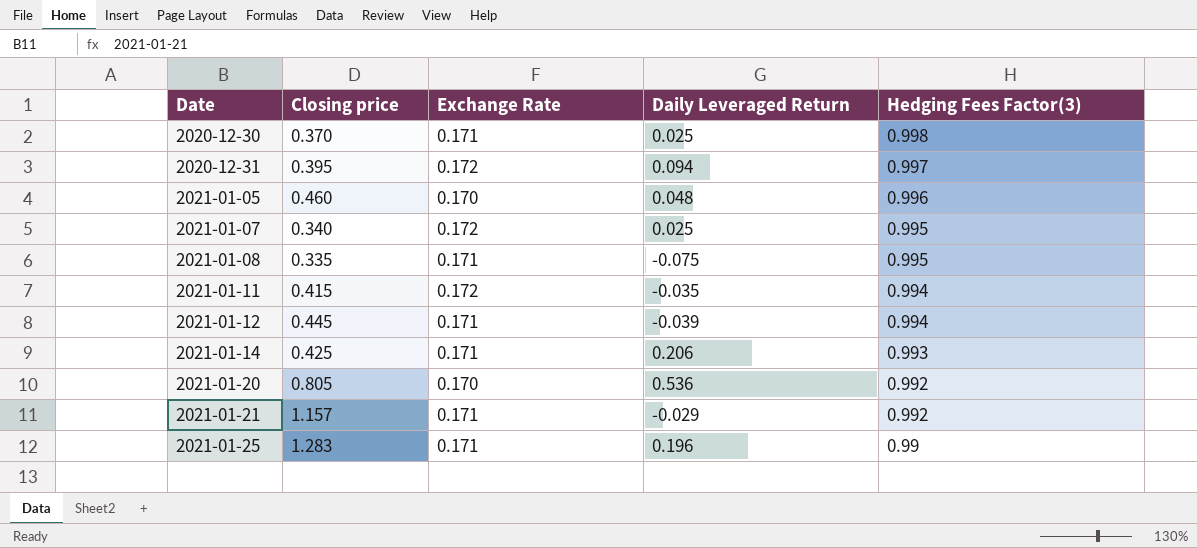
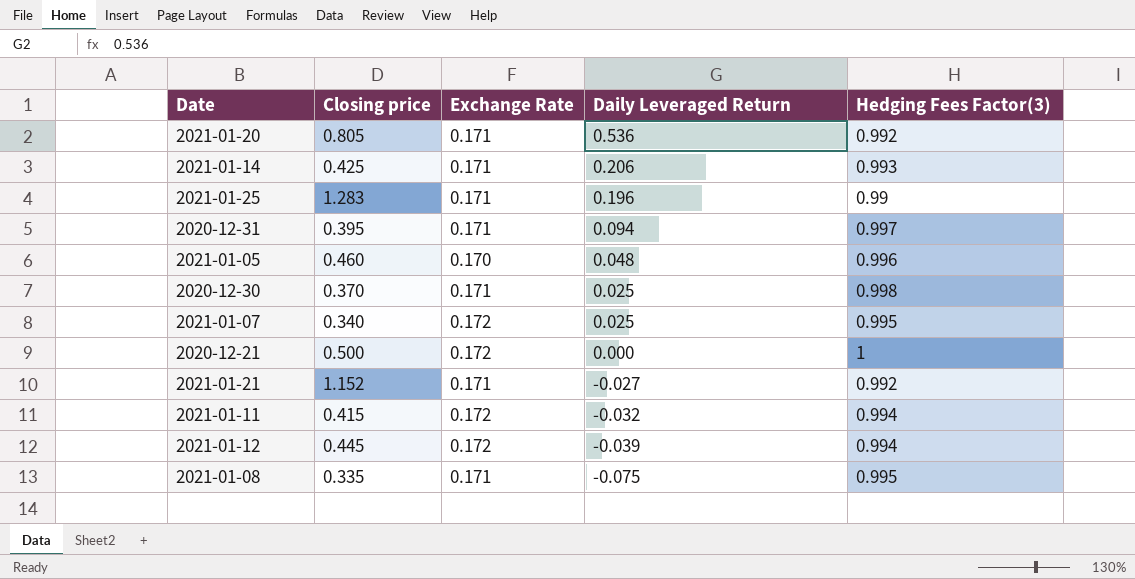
row order: Date ascending -> Daily Leveraged Return descending
2021-01-20 | Exchange Rate: 0.170 -> 0.171
2020-12-31 | Exchange Rate: 0.172 -> 0.171
row 2020-12-21: none -> 0.500 | 0.172 | 0.000 | 1
2021-01-21 | Closing price: 1.157 -> 1.152
2021-01-21 | Daily Leveraged Return: -0.029 -> -0.027
2021-01-11 | Daily Leveraged Return: -0.035 -> -0.032
2021-01-12 | Exchange Rate: 0.171 -> 0.172

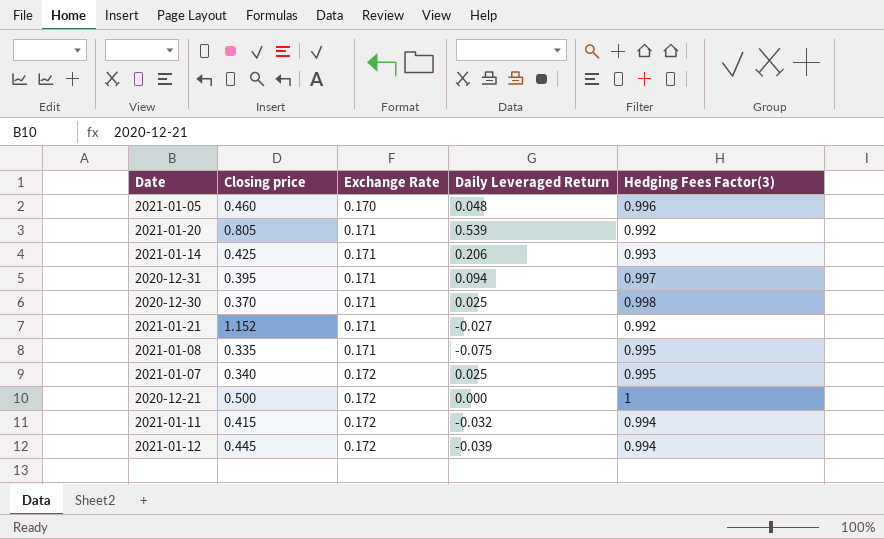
row order: Daily Leveraged Return descending -> Exchange Rate ascending
row 2021-01-25: 1.283 | 0.171 | 0.196 | 0.99 -> none
2021-01-20 | Daily Leveraged Return: 0.536 -> 0.539

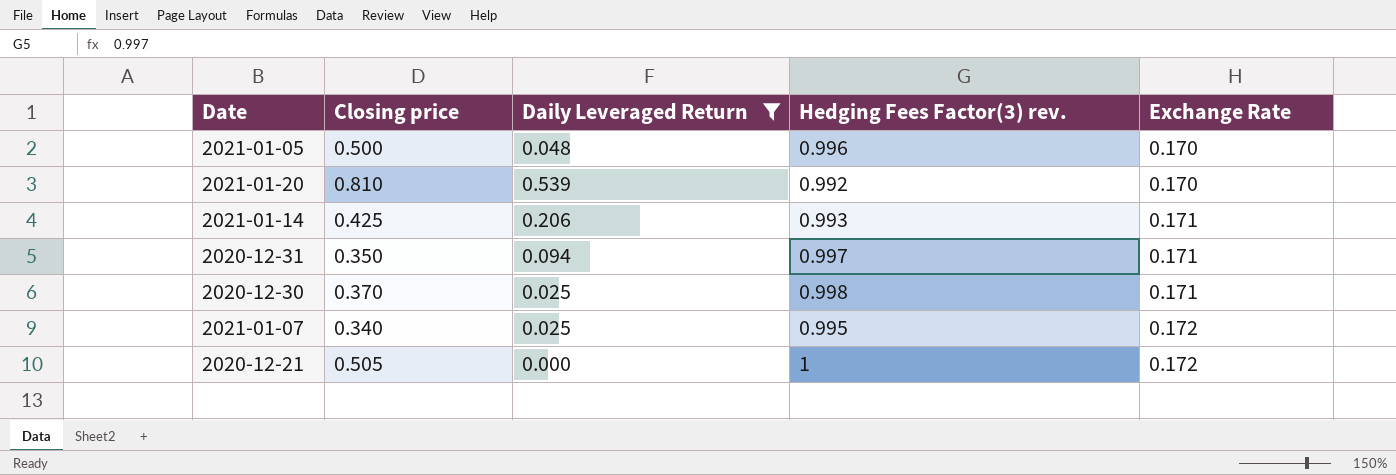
filter: none -> Daily Leveraged Return >= 0.000
column name: Hedging Fees Factor(3) -> Hedging Fees Factor(3) rev.
column Exchange Rate | position: 3 -> 5
2021-01-05 | Closing price: 0.460 -> 0.500
2021-01-20 | Closing price: 0.805 -> 0.810
2021-01-20 | Exchange Rate: 0.171 -> 0.170
2020-12-31 | Closing price: 0.395 -> 0.350
2020-12-21 | Closing price: 0.500 -> 0.505

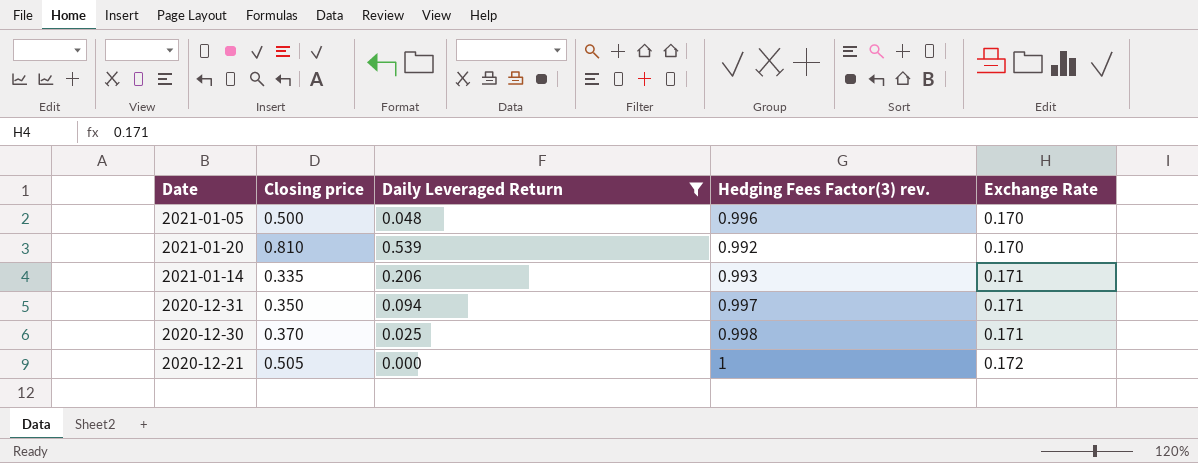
row 2021-01-07: 0.340 | 0.025 | 0.995 | 0.172 -> none
2021-01-14 | Closing price: 0.425 -> 0.335

